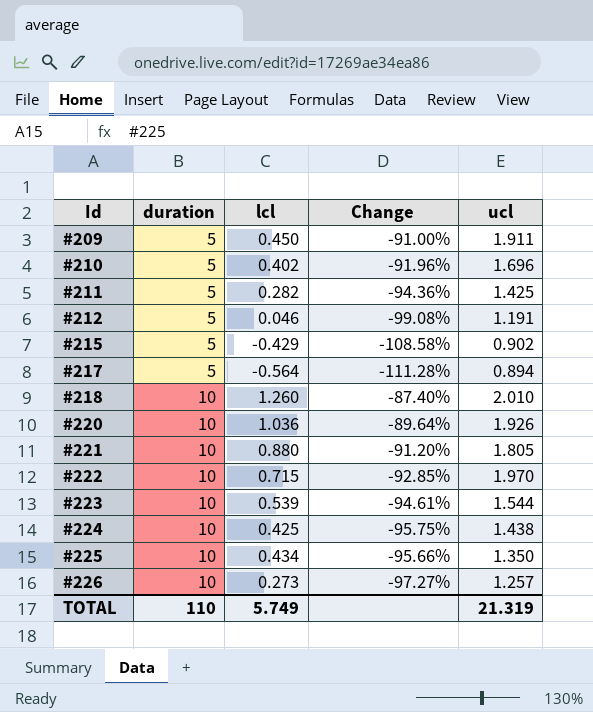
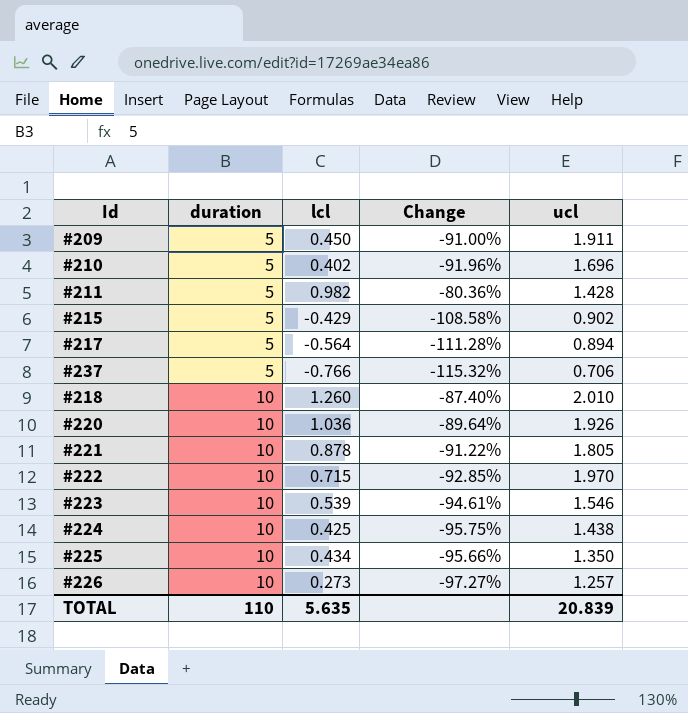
row #212: 5 | 0.046 | -99.08% | 1.191 -> none
#211 | lcl: 0.282 -> 0.982
#211 | Change: -94.36% -> -80.36%
#211 | ucl: 1.425 -> 1.428
row #237: none -> 5 | -0.766 | -115.32% | 0.706
#221 | lcl: 0.880 -> 0.878
#221 | Change: -91.20% -> -91.22%
#223 | ucl: 1.544 -> 1.546
TOTAL | lcl: 5.749 -> 5.635
TOTAL | ucl: 21.319 -> 20.839

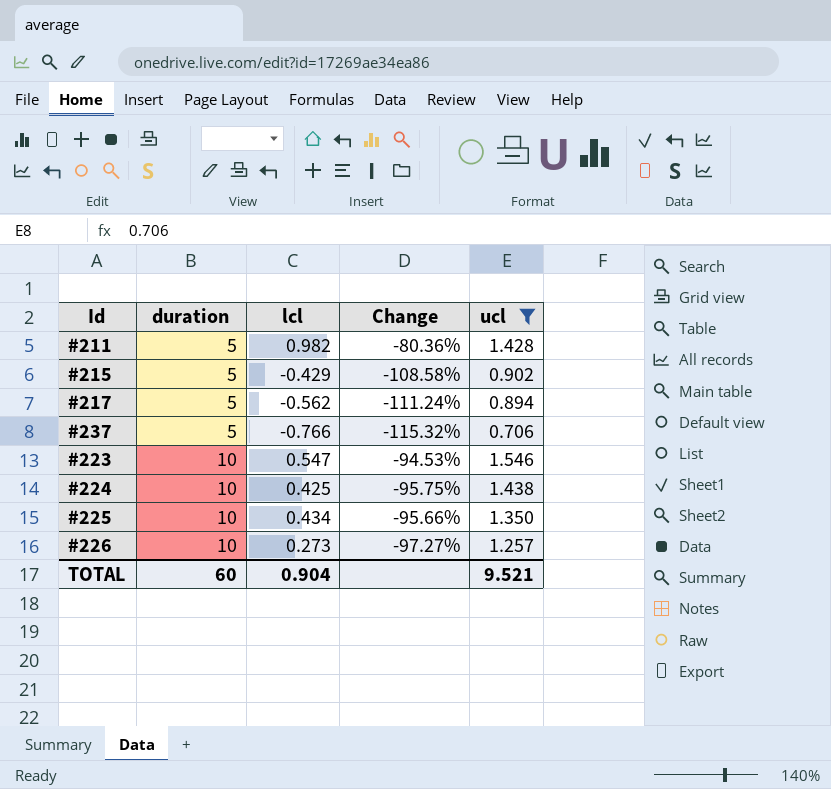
filter: none -> ucl <= 1.546
#217 | lcl: -0.564 -> -0.562
#217 | Change: -111.28% -> -111.24%
#223 | lcl: 0.539 -> 0.547
#223 | Change: -94.61% -> -94.53%
TOTAL | duration: 110 -> 60
TOTAL | lcl: 5.635 -> 0.904
TOTAL | ucl: 20.839 -> 9.521

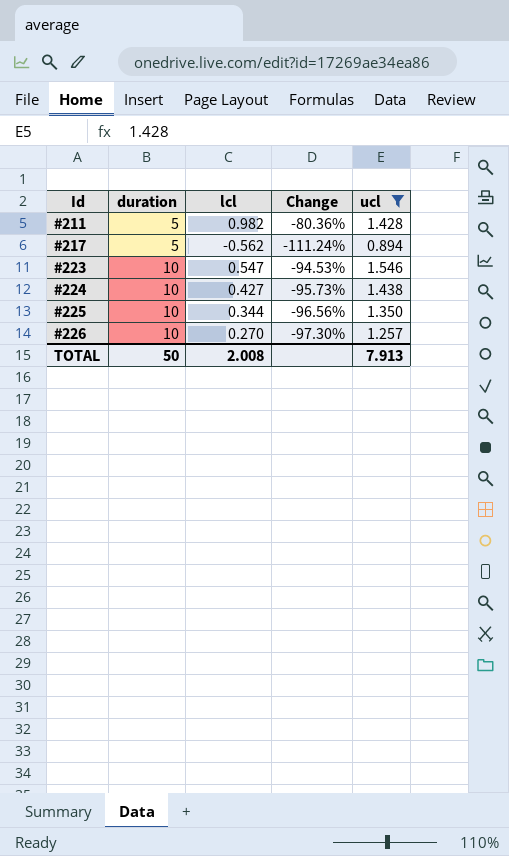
row #215: 5 | -0.429 | -108.58% | 0.902 -> none
row #237: 5 | -0.766 | -115.32% | 0.706 -> none
#224 | lcl: 0.425 -> 0.427
#224 | Change: -95.75% -> -95.73%
#225 | lcl: 0.434 -> 0.344
#225 | Change: -95.66% -> -96.56%
#226 | lcl: 0.273 -> 0.270
#226 | Change: -97.27% -> -97.30%
TOTAL | duration: 60 -> 50
TOTAL | lcl: 0.904 -> 2.008
TOTAL | ucl: 9.521 -> 7.913

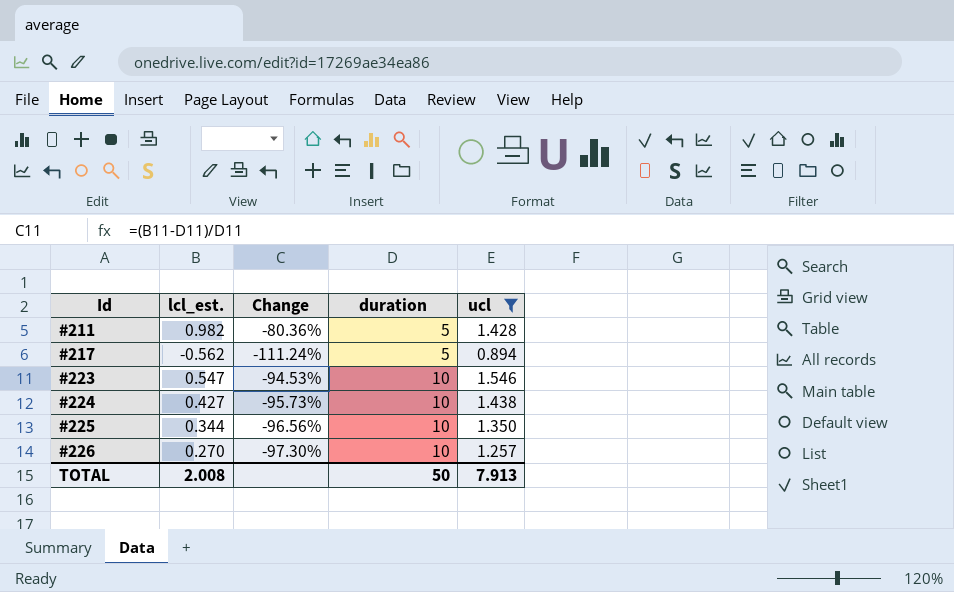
column name: lcl -> lcl_est.
column duration | position: 2 -> 4

